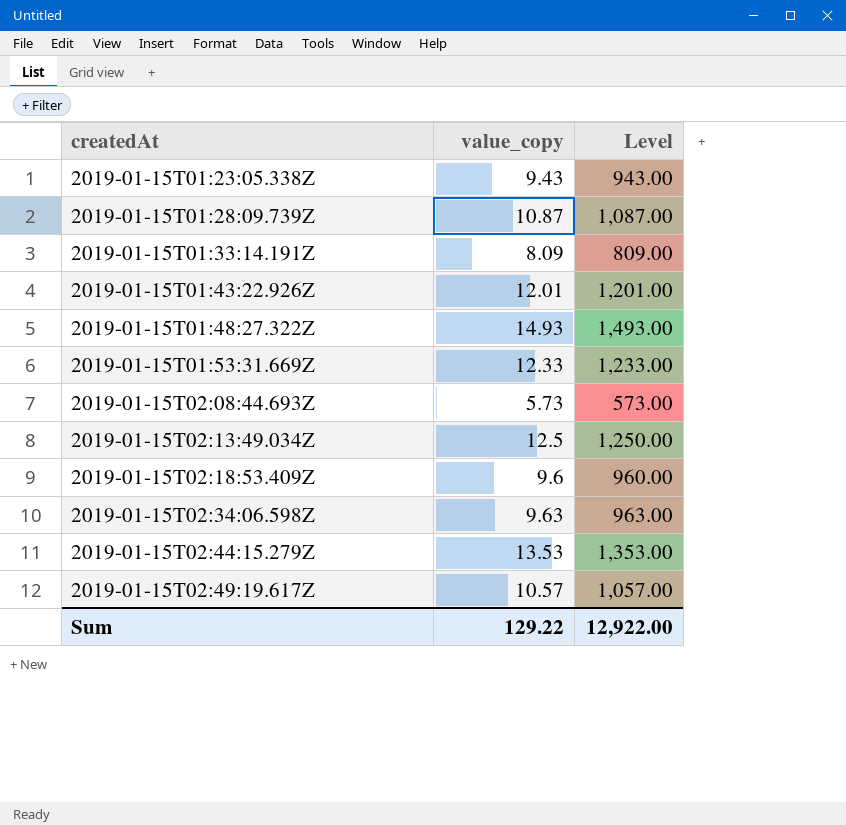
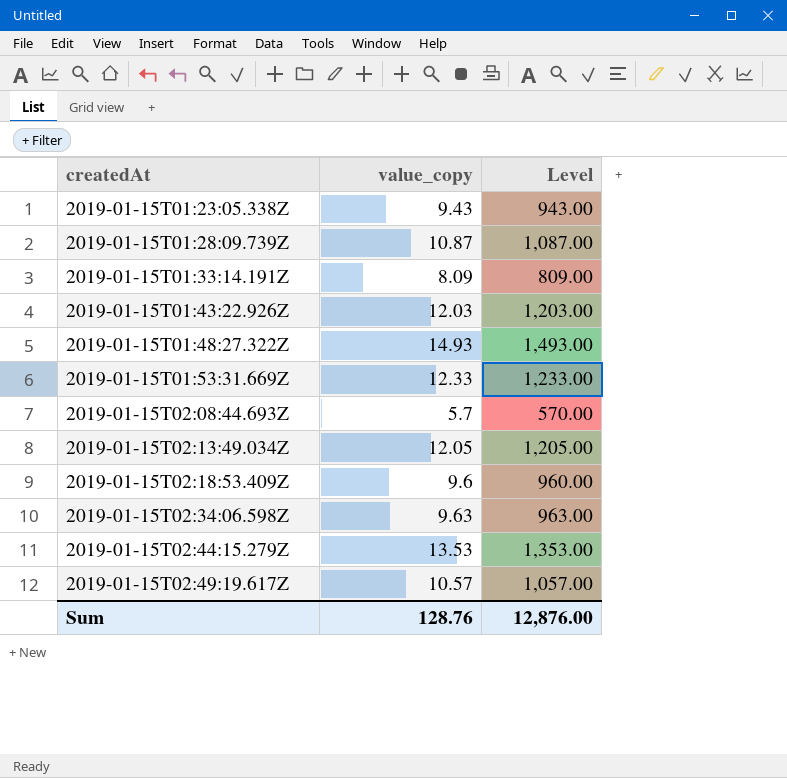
2019-01-15T01:43:22.926Z | value_copy: 12.01 -> 12.03
2019-01-15T01:43:22.926Z | Level: 1,201.00 -> 1,203.00
2019-01-15T02:08:44.693Z | value_copy: 5.73 -> 5.7
2019-01-15T02:08:44.693Z | Level: 573.00 -> 570.00
2019-01-15T02:13:49.034Z | value_copy: 12.5 -> 12.05
2019-01-15T02:13:49.034Z | Level: 1,250.00 -> 1,205.00
Sum | value_copy: 129.22 -> 128.76
Sum | Level: 12,922.00 -> 12,876.00

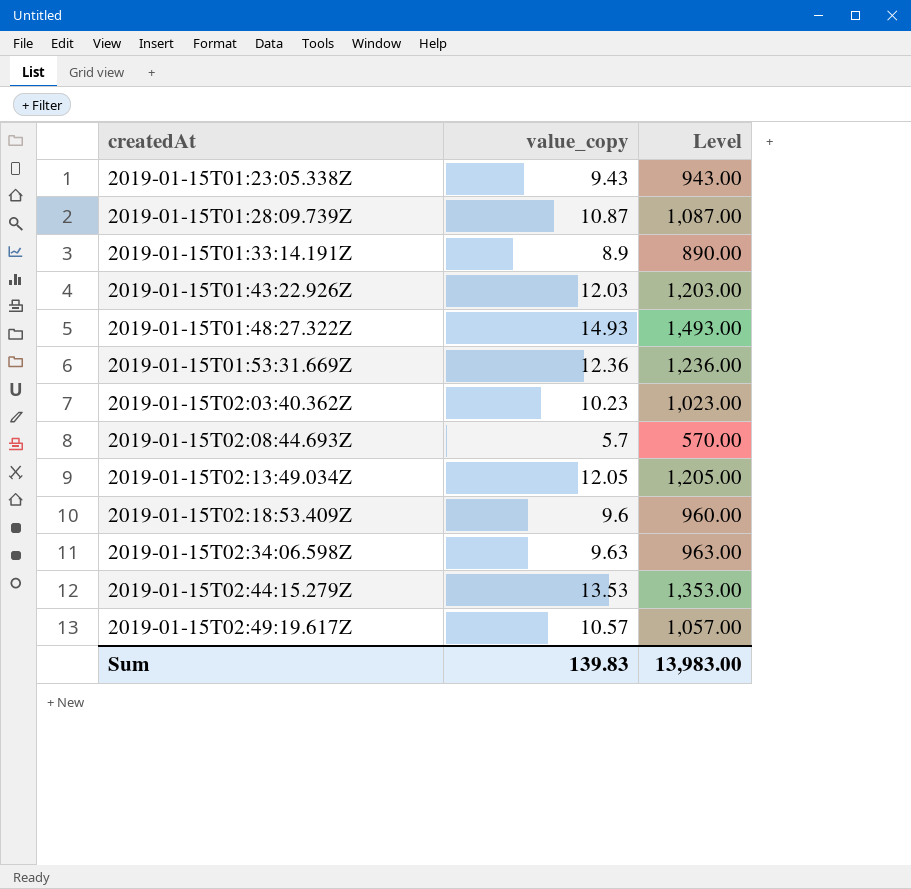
2019-01-15T01:33:14.191Z | value_copy: 8.09 -> 8.9
2019-01-15T01:33:14.191Z | Level: 809.00 -> 890.00
2019-01-15T01:53:31.669Z | value_copy: 12.33 -> 12.36
2019-01-15T01:53:31.669Z | Level: 1,233.00 -> 1,236.00
row 2019-01-15T02:03:40.362Z: none -> 10.23 | 1,023.00
Sum | value_copy: 128.76 -> 139.83
Sum | Level: 12,876.00 -> 13,983.00

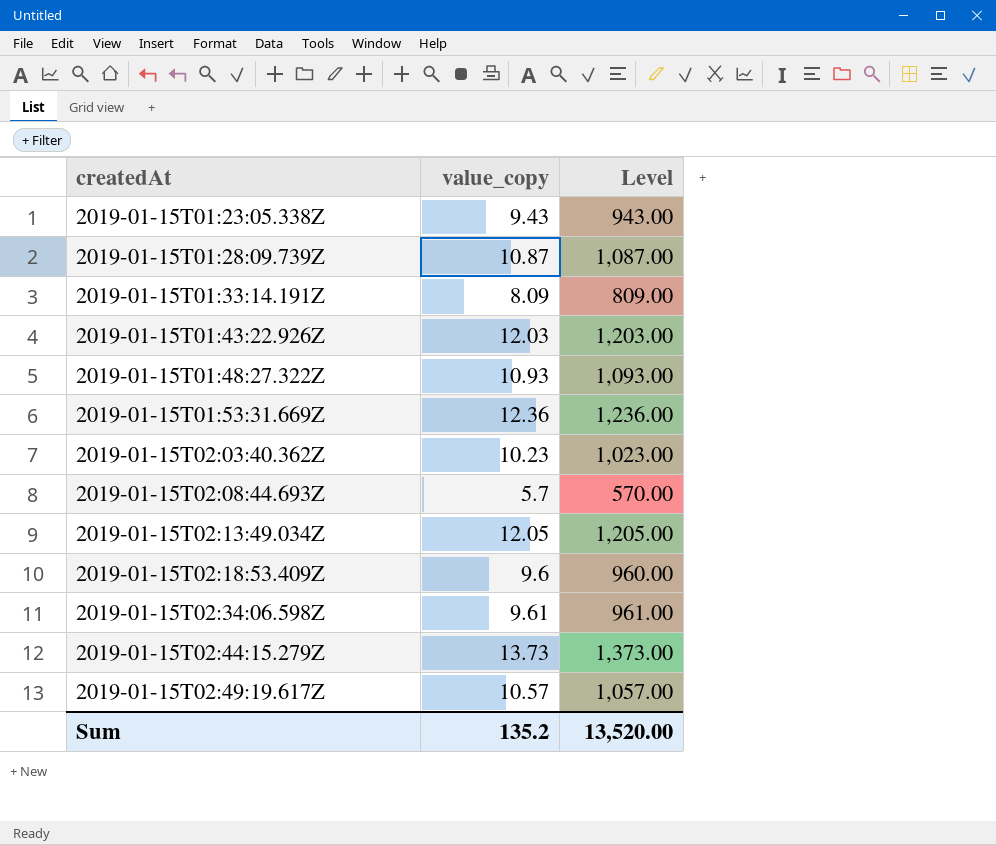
2019-01-15T01:33:14.191Z | value_copy: 8.9 -> 8.09
2019-01-15T01:33:14.191Z | Level: 890.00 -> 809.00
2019-01-15T01:48:27.322Z | value_copy: 14.93 -> 10.93
2019-01-15T01:48:27.322Z | Level: 1,493.00 -> 1,093.00
2019-01-15T02:34:06.598Z | value_copy: 9.63 -> 9.61
2019-01-15T02:34:06.598Z | Level: 963.00 -> 961.00
2019-01-15T02:44:15.279Z | value_copy: 13.53 -> 13.73
2019-01-15T02:44:15.279Z | Level: 1,353.00 -> 1,373.00
Sum | value_copy: 139.83 -> 135.2
Sum | Level: 13,983.00 -> 13,520.00

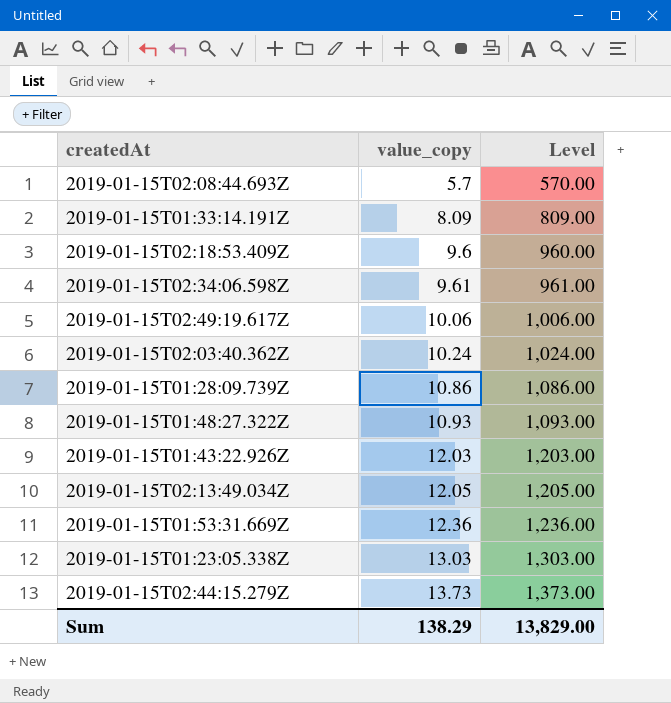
row order: createdAt ascending -> value_copy ascending
2019-01-15T02:49:19.617Z | value_copy: 10.57 -> 10.06
2019-01-15T02:49:19.617Z | Level: 1,057.00 -> 1,006.00
2019-01-15T02:03:40.362Z | value_copy: 10.23 -> 10.24
2019-01-15T02:03:40.362Z | Level: 1,023.00 -> 1,024.00
2019-01-15T01:28:09.739Z | value_copy: 10.87 -> 10.86
2019-01-15T01:28:09.739Z | Level: 1,087.00 -> 1,086.00
2019-01-15T01:23:05.338Z | value_copy: 9.43 -> 13.03
2019-01-15T01:23:05.338Z | Level: 943.00 -> 1,303.00
Sum | value_copy: 135.2 -> 138.29
Sum | Level: 13,520.00 -> 13,829.00

